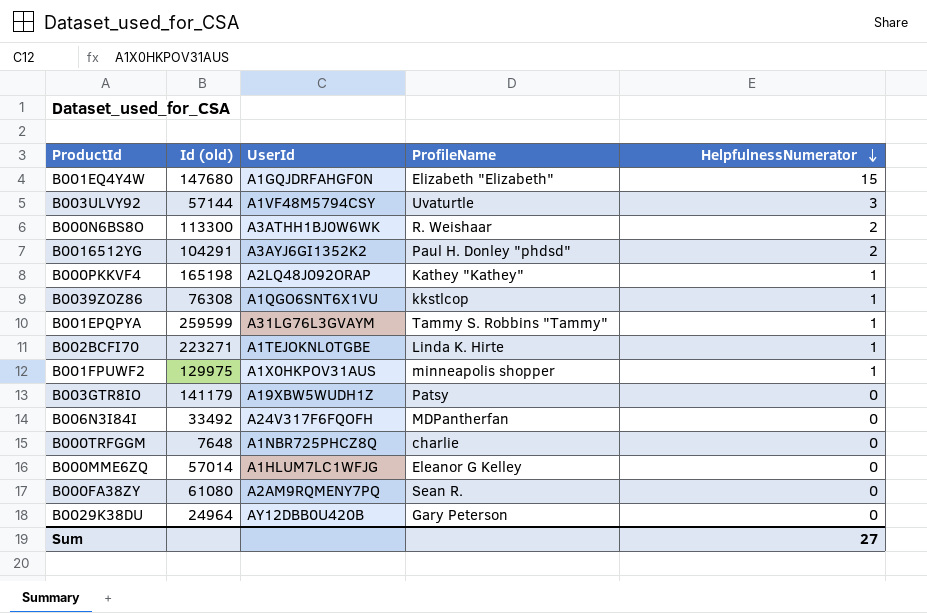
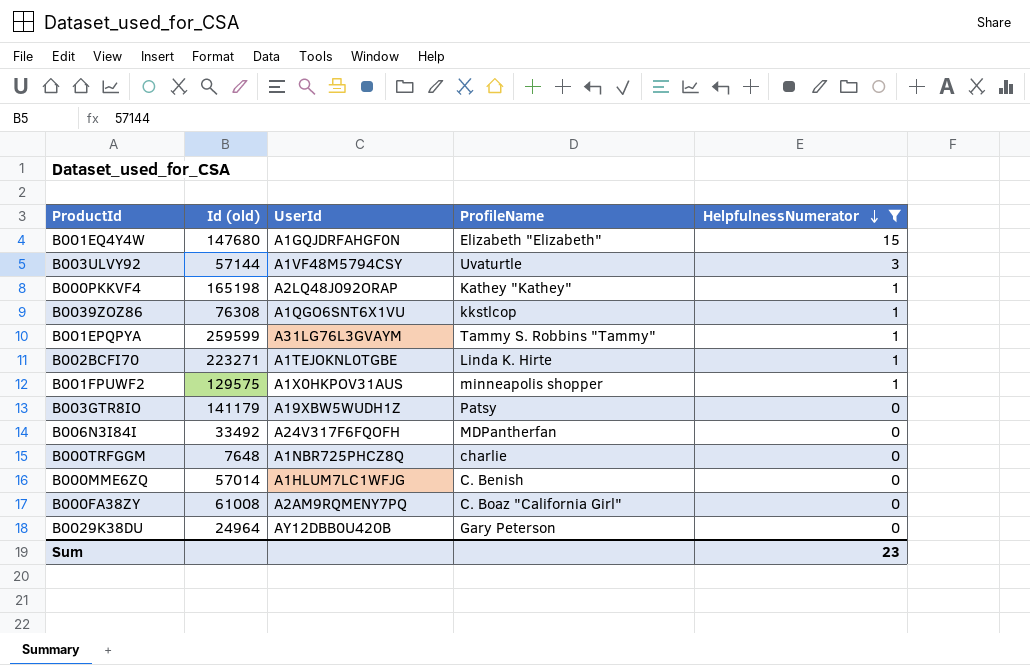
filter: none -> HelpfulnessNumerator != 2
B001FPUWF2 | Id (old): 129975 -> 129575
B000MME6ZQ | ProfileName: Eleanor G Kelley -> C. Benish
B000FA38ZY | Id (old): 61080 -> 61008
B000FA38ZY | ProfileName: Sean R. -> C. Boaz "California Girl"
Sum | HelpfulnessNumerator: 27 -> 23

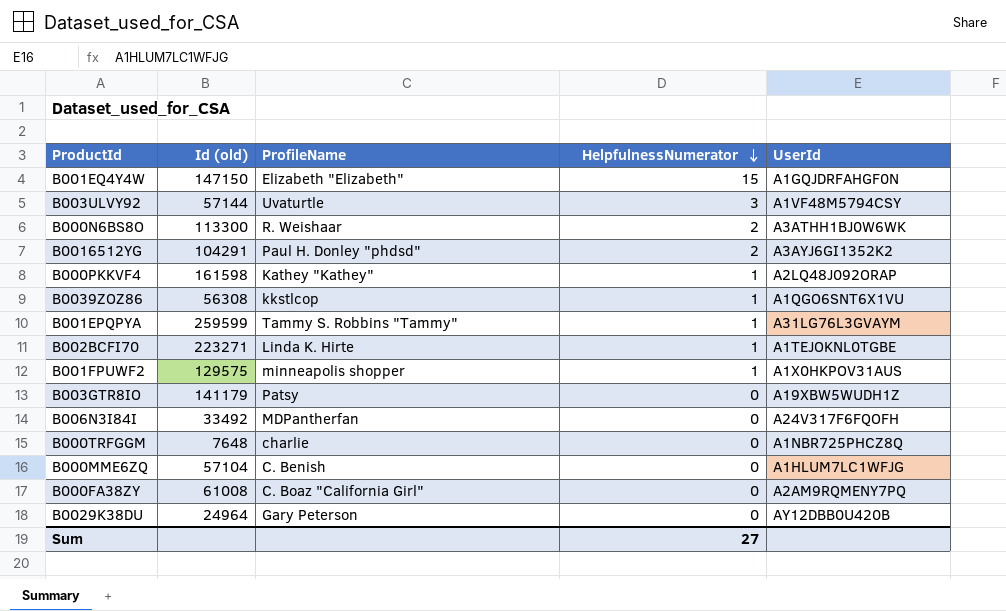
filter: HelpfulnessNumerator != 2 -> none
column UserId | position: 3 -> 5
B001EQ4Y4W | Id (old): 147680 -> 147150
B000PKKVF4 | Id (old): 165198 -> 161598
B0039ZOZ86 | Id (old): 76308 -> 56308
B000MME6ZQ | Id (old): 57014 -> 57104
Sum | HelpfulnessNumerator: 23 -> 27

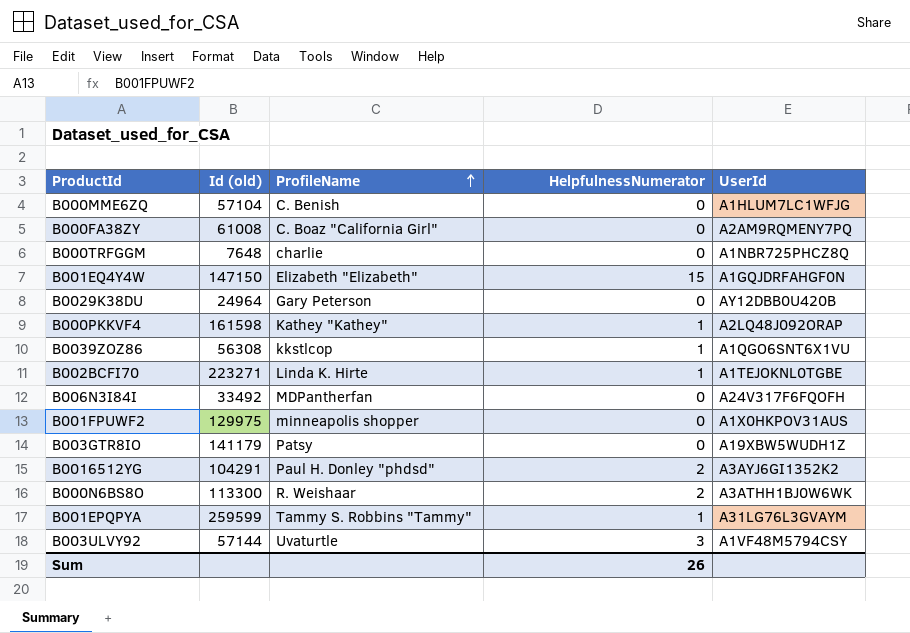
row order: HelpfulnessNumerator descending -> ProfileName ascending
B001FPUWF2 | Id (old): 129575 -> 129975
B001FPUWF2 | HelpfulnessNumerator: 1 -> 0
Sum | HelpfulnessNumerator: 27 -> 26

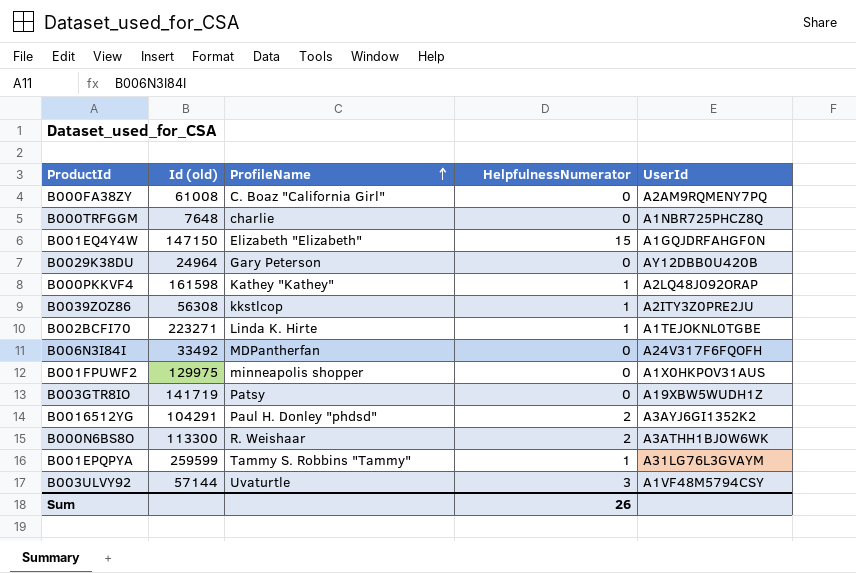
row B000MME6ZQ: 57104 | C. Benish | 0 | A1HLUM7LC1WFJG -> none
B0039ZOZ86 | UserId: A1QGO6SNT6X1VU -> A2ITY3Z0PRE2JU
B003GTR8IO | Id (old): 141179 -> 141719

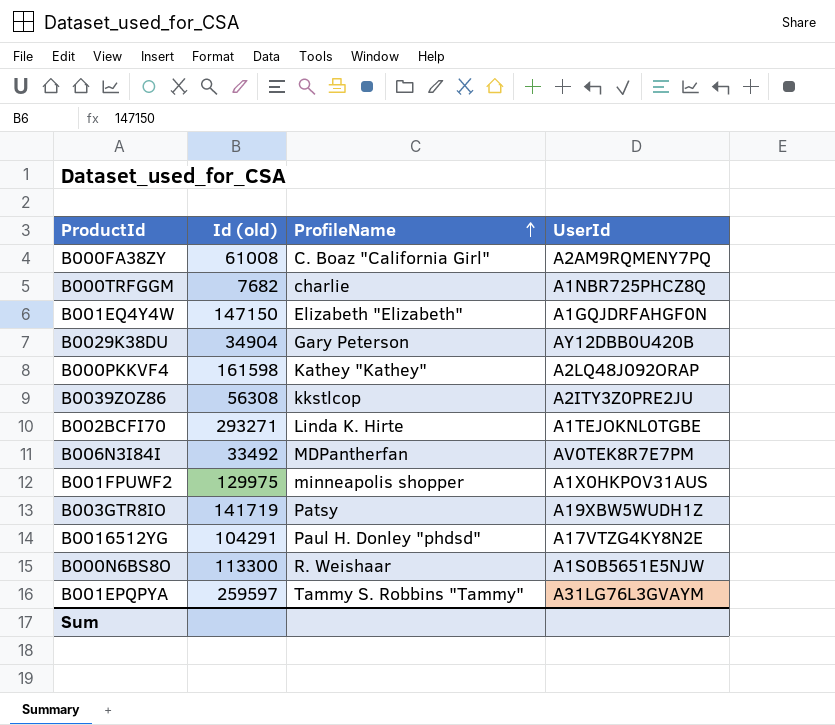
column HelpfulnessNumerator | position: 4 -> none
row B003ULVY92: 57144 | Uvaturtle | 3 | A1VF48M5794CSY -> none
B000TRFGGM | Id (old): 7648 -> 7682
B0029K38DU | Id (old): 24964 -> 34904
B002BCFI70 | Id (old): 223271 -> 293271
B006N3I84I | UserId: A24V317F6FQOFH -> AV0TEK8R7E7PM
B0016512YG | UserId: A3AYJ6GI1352K2 -> A17VTZG4KY8N2E
B000N6BS8O | UserId: A3ATHH1BJ0W6WK -> A1S0B5651E5NJW
B001EPQPYA | Id (old): 259599 -> 259597

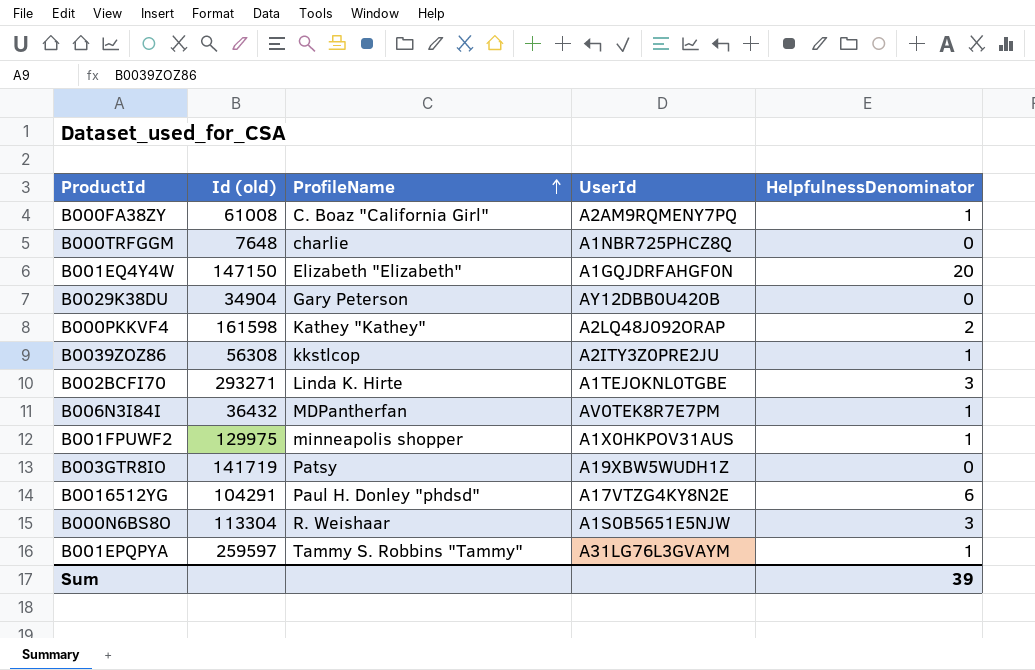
column HelpfulnessDenominator | position: none -> 5
B000TRFGGM | Id (old): 7682 -> 7648
B006N3I84I | Id (old): 33492 -> 36432
B000N6BS8O | Id (old): 113300 -> 113304

